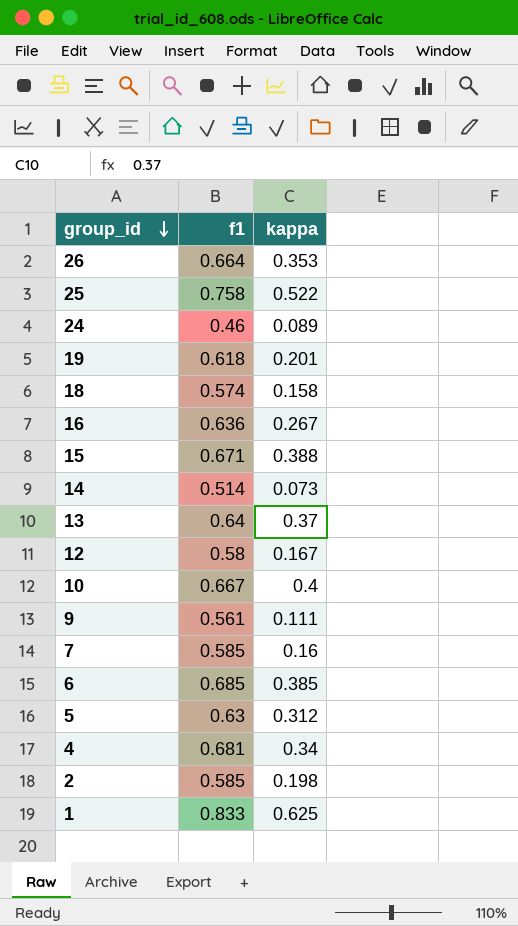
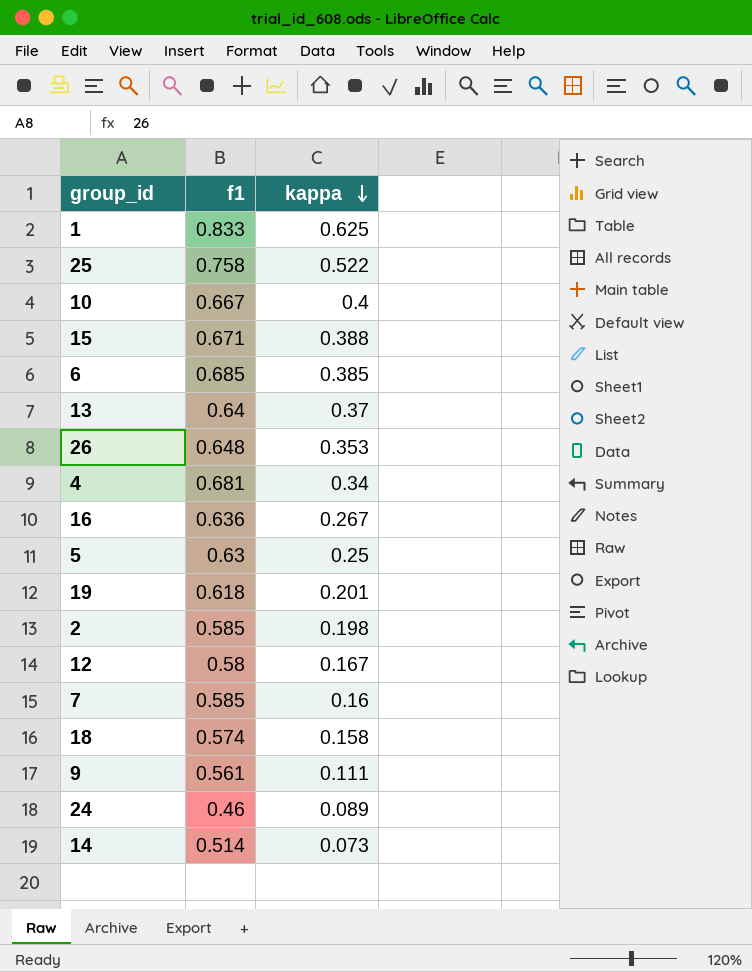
row order: group_id descending -> kappa descending
26 | f1: 0.664 -> 0.648
5 | kappa: 0.312 -> 0.25

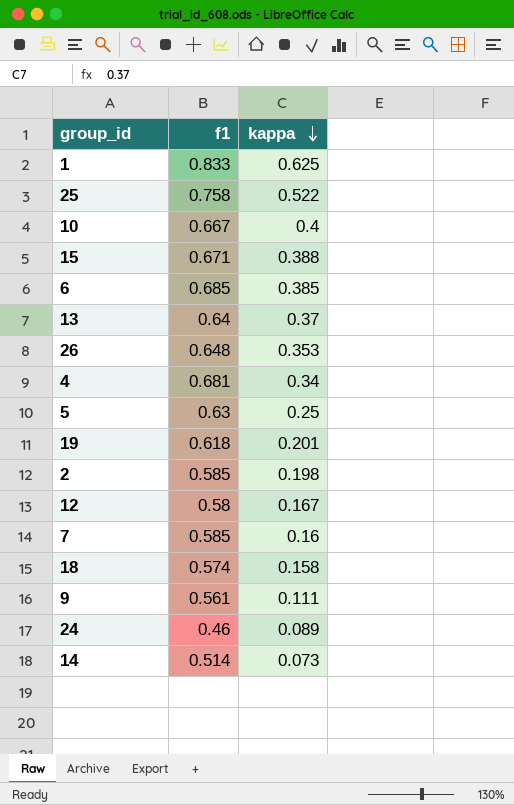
row 16: 0.636 | 0.267 -> none

